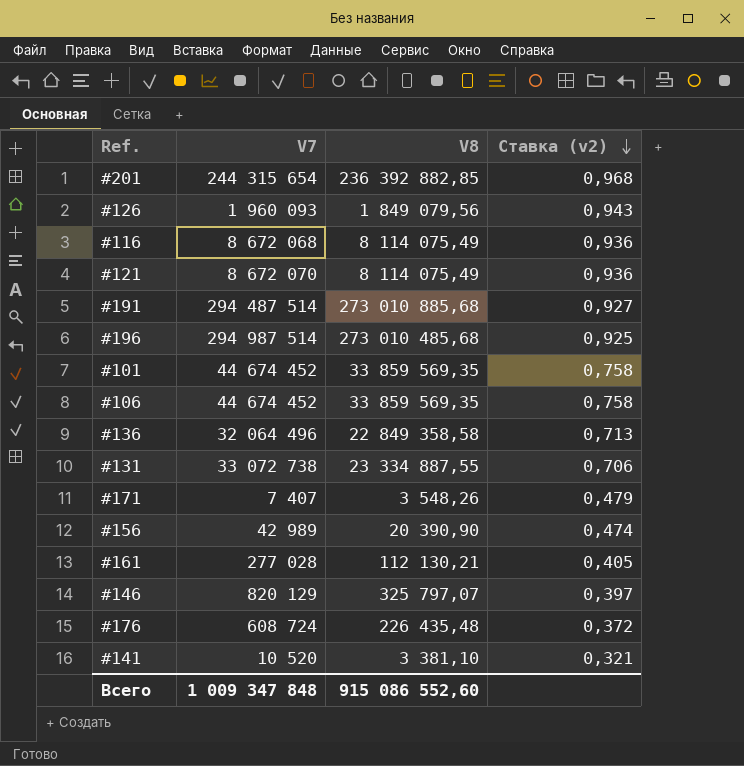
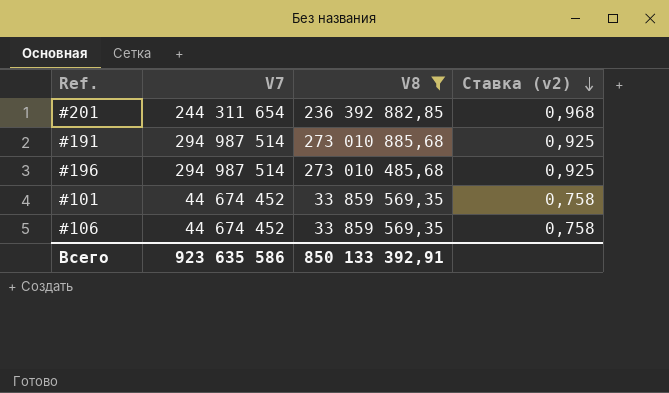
filter: none -> V8 >= 33 859 569,35
#201 | V7: 244 315 654 -> 244 311 654
#191 | V7: 294 487 514 -> 294 987 514
#191 | Ставка (v2): 0,927 -> 0,925
Всего | V7: 1 009 347 848 -> 923 635 586
Всего | V8: 915 086 552,60 -> 850 133 392,91

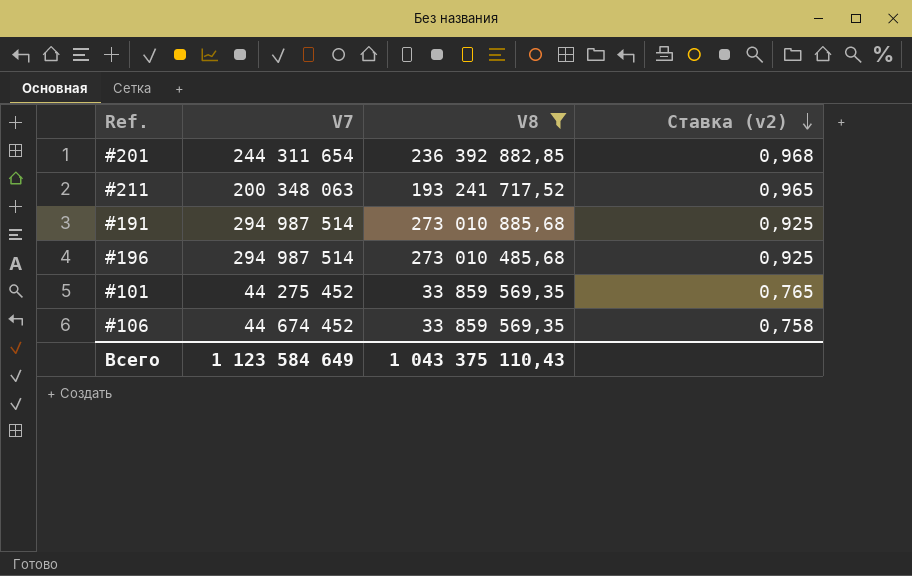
row #211: none -> 200 348 063 | 193 241 717,52 | 0,965
#101 | V7: 44 674 452 -> 44 275 452
#101 | Ставка (v2): 0,758 -> 0,765
Всего | V7: 923 635 586 -> 1 123 584 649
Всего | V8: 850 133 392,91 -> 1 043 375 110,43

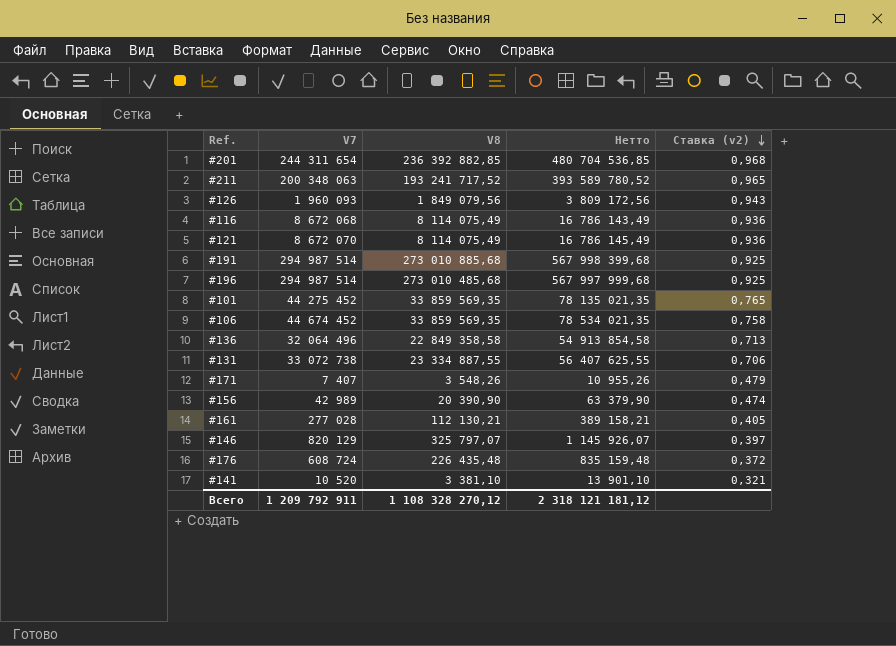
filter: V8 >= 33 859 569,35 -> none
column Нетто | formula: none -> [V7] + [V8]
Всего | V7: 1 123 584 649 -> 1 209 792 911
Всего | V8: 1 043 375 110,43 -> 1 108 328 270,12

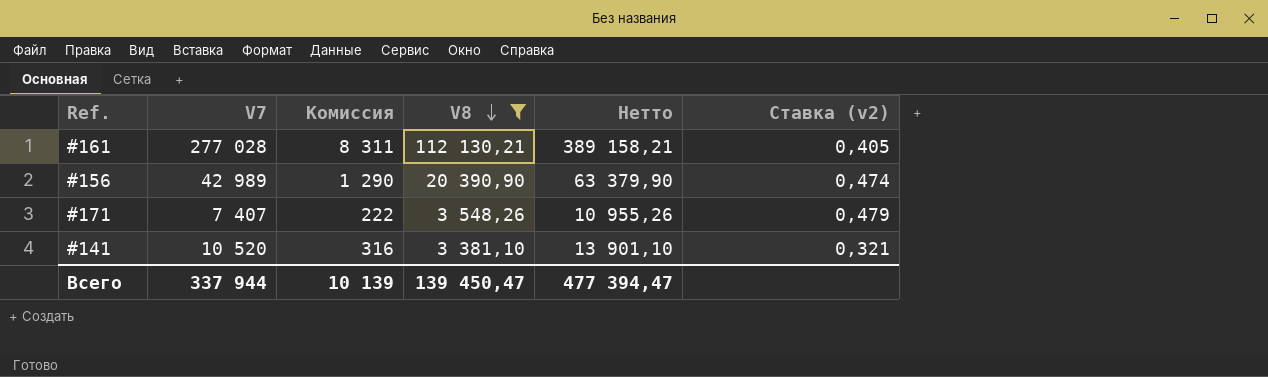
filter: none -> V8 <= 112 130,21
row order: Ставка (v2) descending -> V8 descending
column Комиссия | formula: none -> [V7] * 0,03
Всего | V7: 1 209 792 911 -> 337 944
Всего | V8: 1 108 328 270,12 -> 139 450,47
Всего | Нетто: 2 318 121 181,12 -> 477 394,47

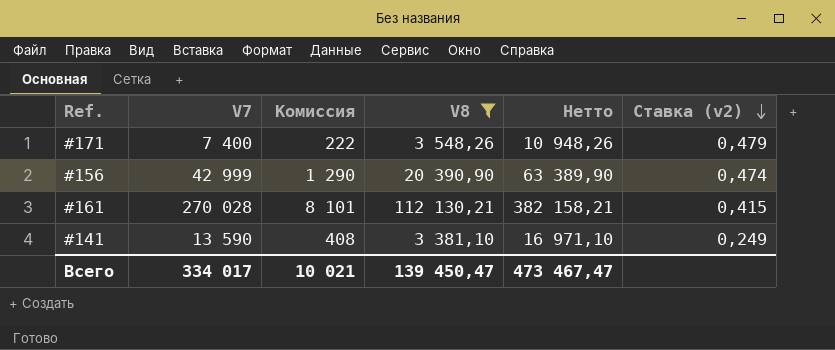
row order: V8 descending -> Ставка (v2) descending
#171 | V7: 7 407 -> 7 400
#171 | Нетто: 10 955,26 -> 10 948,26
#156 | V7: 42 989 -> 42 999
#156 | Нетто: 63 379,90 -> 63 389,90
#161 | V7: 277 028 -> 270 028
#161 | Комиссия: 8 311 -> 8 101
#161 | Нетто: 389 158,21 -> 382 158,21
#161 | Ставка (v2): 0,405 -> 0,415
#141 | V7: 10 520 -> 13 590
#141 | Комиссия: 316 -> 408
#141 | Нетто: 13 901,10 -> 16 971,10
#141 | Ставка (v2): 0,321 -> 0,249
Всего | V7: 337 944 -> 334 017
Всего | Комиссия: 10 139 -> 10 021
Всего | Нетто: 477 394,47 -> 473 467,47

